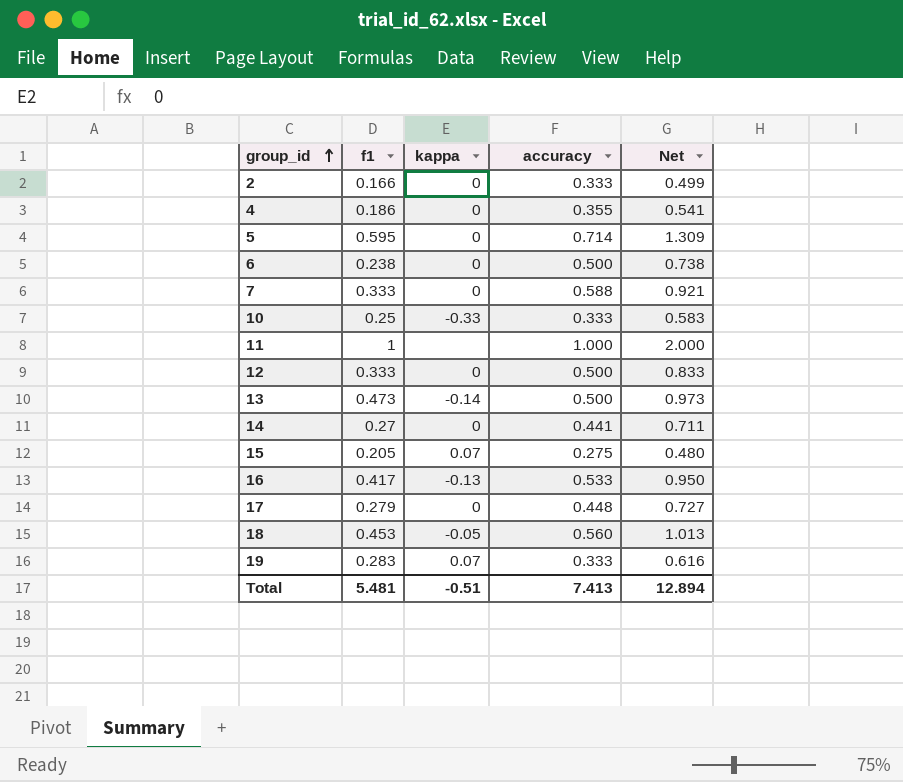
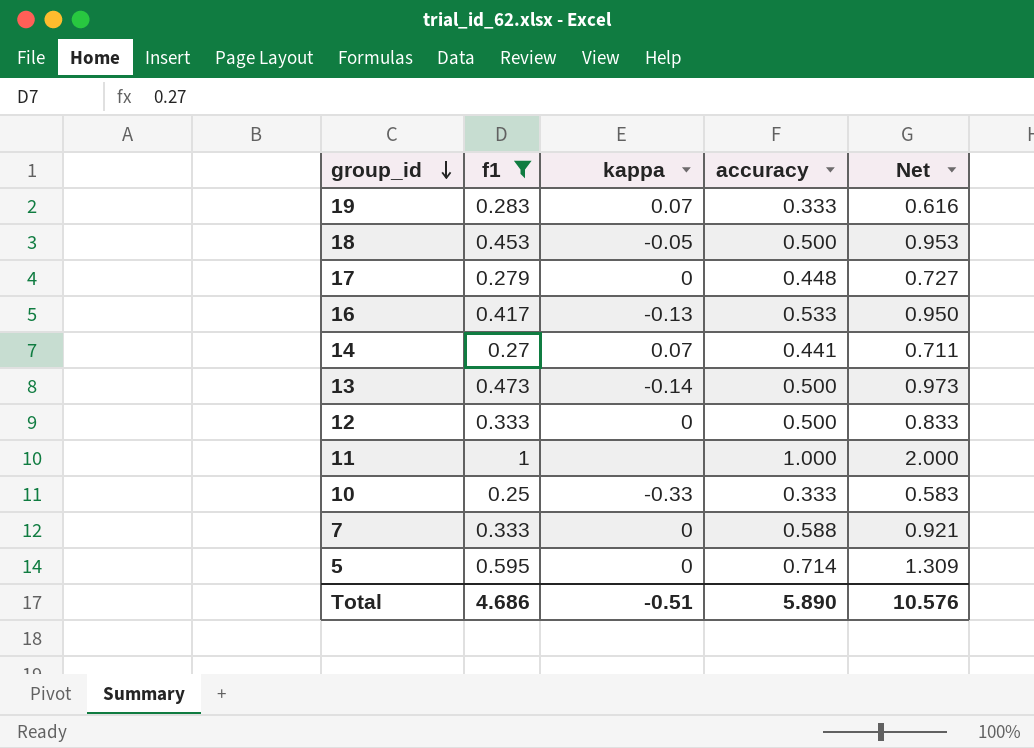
filter: none -> f1 >= 0.25
row order: group_id ascending -> group_id descending
18 | accuracy: 0.560 -> 0.500
18 | Net: 1.013 -> 0.953
14 | kappa: 0 -> 0.07
Total | f1: 5.481 -> 4.686
Total | accuracy: 7.413 -> 5.890
Total | Net: 12.894 -> 10.576

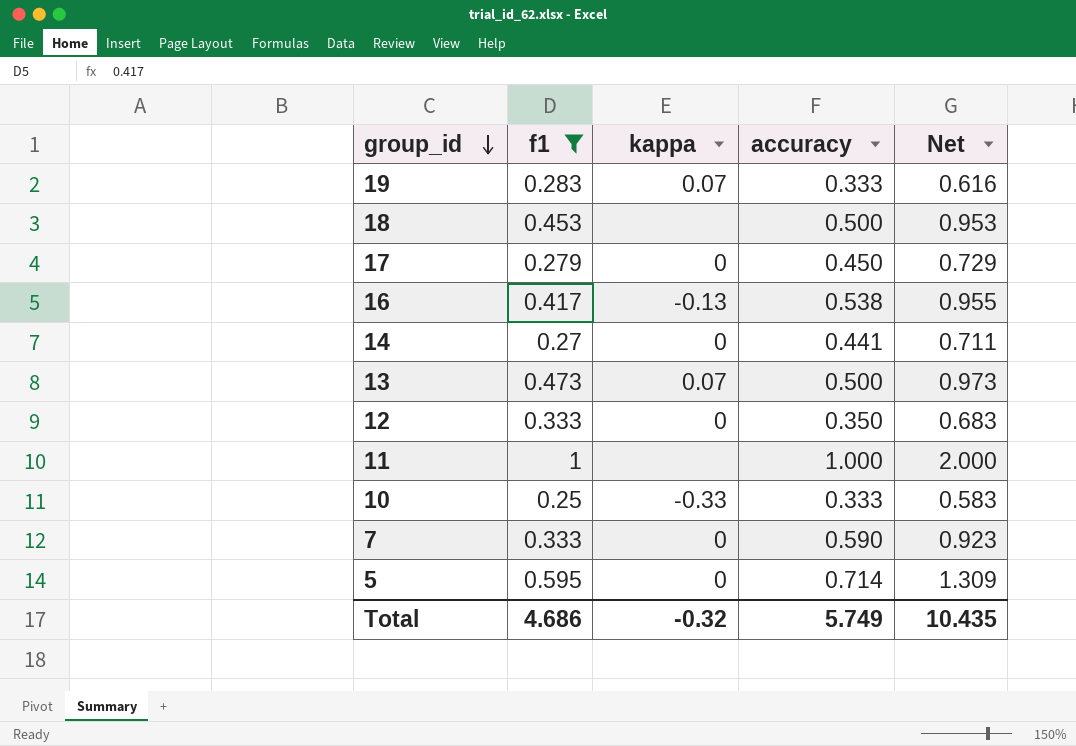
18 | kappa: -0.05 -> none
17 | accuracy: 0.448 -> 0.450
17 | Net: 0.727 -> 0.729
16 | accuracy: 0.533 -> 0.538
16 | Net: 0.950 -> 0.955
14 | kappa: 0.07 -> 0
13 | kappa: -0.14 -> 0.07
12 | accuracy: 0.500 -> 0.350
12 | Net: 0.833 -> 0.683
7 | accuracy: 0.588 -> 0.590
7 | Net: 0.921 -> 0.923
Total | kappa: -0.51 -> -0.32
Total | accuracy: 5.890 -> 5.749
Total | Net: 10.576 -> 10.435

